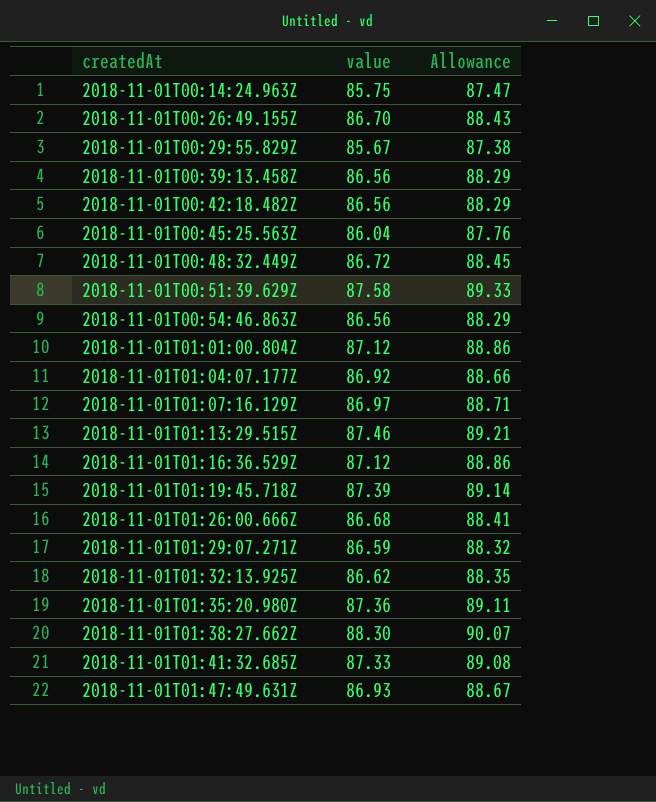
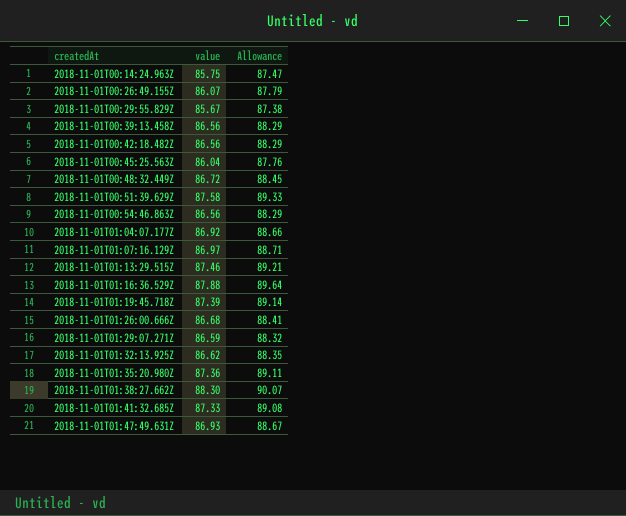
row 2018-11-01T01:01:00.804Z: 87.12 | 88.86 -> none
2018-11-01T00:26:49.155Z | value: 86.70 -> 86.07
2018-11-01T00:26:49.155Z | Allowance: 88.43 -> 87.79
2018-11-01T01:16:36.529Z | value: 87.12 -> 87.88
2018-11-01T01:16:36.529Z | Allowance: 88.86 -> 89.64

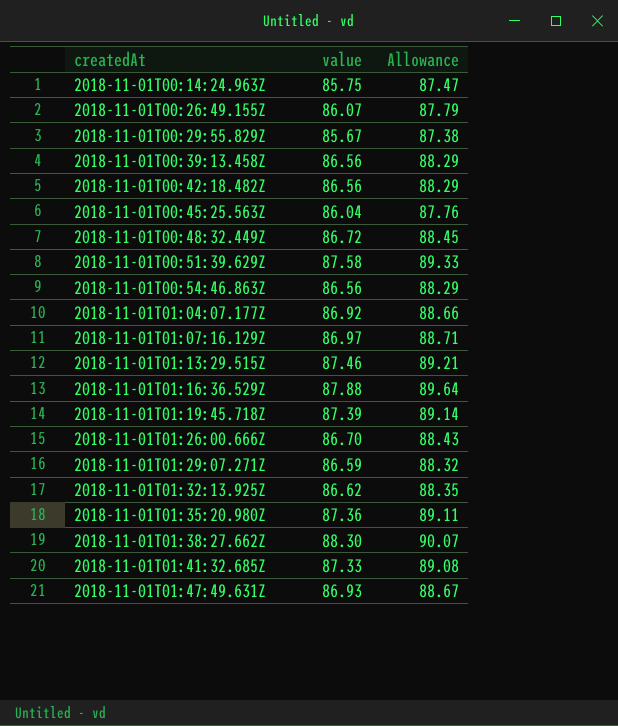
2018-11-01T01:26:00.666Z | value: 86.68 -> 86.70
2018-11-01T01:26:00.666Z | Allowance: 88.41 -> 88.43

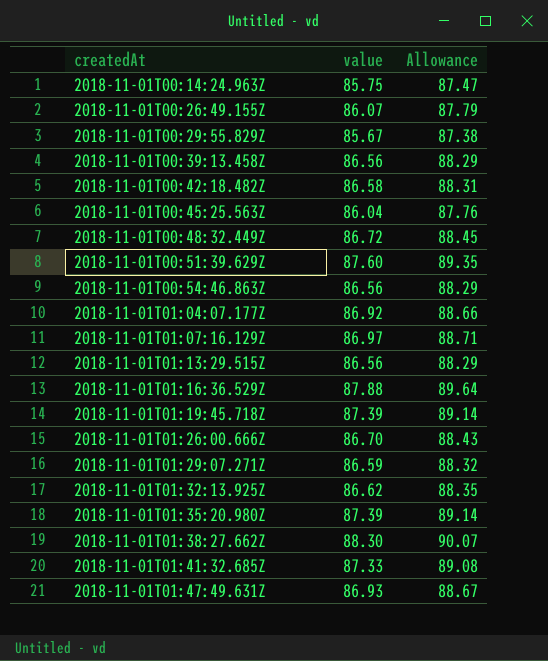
2018-11-01T00:42:18.482Z | value: 86.56 -> 86.58
2018-11-01T00:42:18.482Z | Allowance: 88.29 -> 88.31
2018-11-01T00:51:39.629Z | value: 87.58 -> 87.60
2018-11-01T00:51:39.629Z | Allowance: 89.33 -> 89.35
2018-11-01T01:13:29.515Z | value: 87.46 -> 86.56
2018-11-01T01:13:29.515Z | Allowance: 89.21 -> 88.29
2018-11-01T01:35:20.980Z | value: 87.36 -> 87.39
2018-11-01T01:35:20.980Z | Allowance: 89.11 -> 89.14

